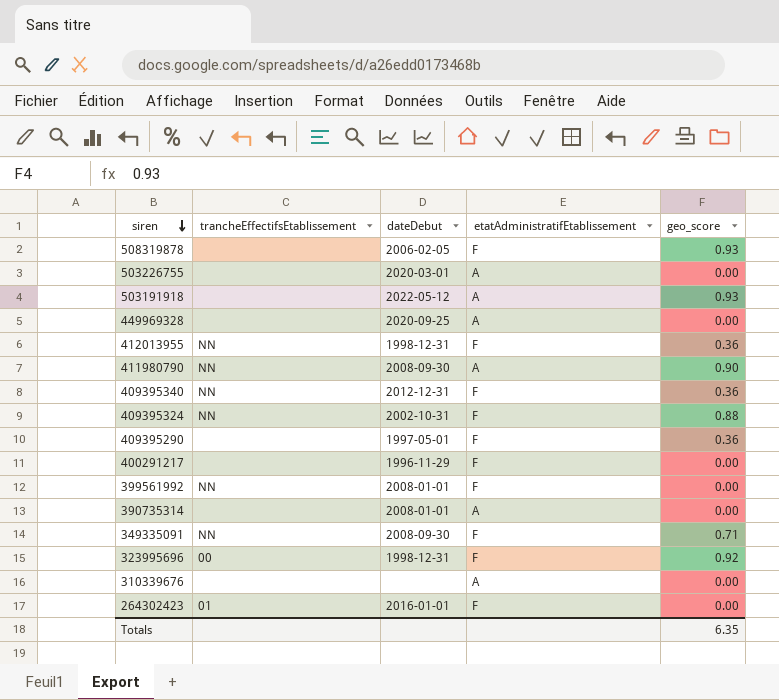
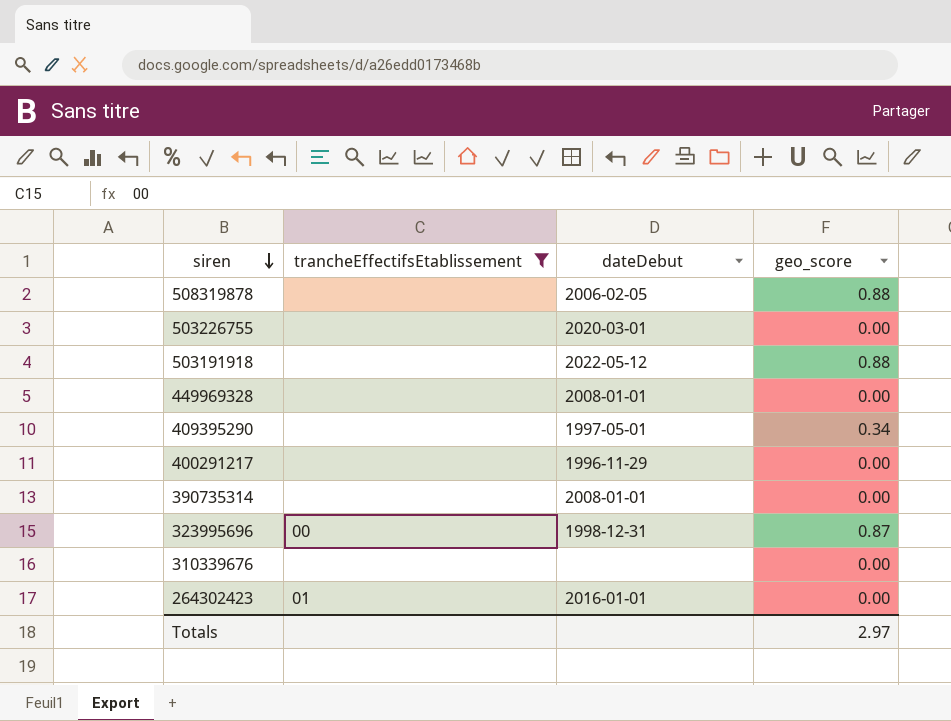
filter: none -> trancheEffectifsEtablissement != NN
column etatAdministratifEtablissement | position: 4 -> none
508319878 | geo_score: 0.93 -> 0.88
503191918 | geo_score: 0.93 -> 0.88
449969328 | dateDebut: 2020-09-25 -> 2008-01-01
409395290 | geo_score: 0.36 -> 0.34
323995696 | geo_score: 0.92 -> 0.87
Totals | geo_score: 6.35 -> 2.97

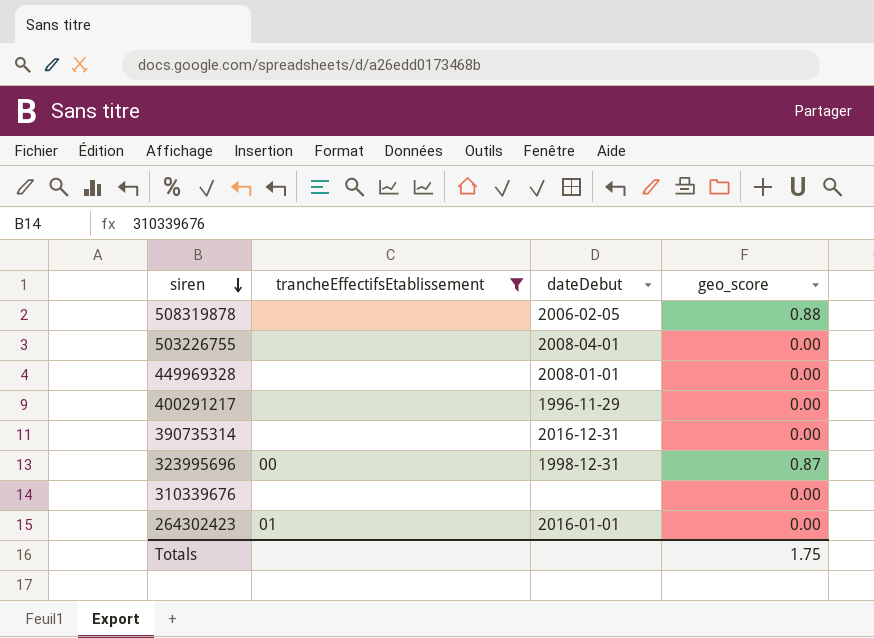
row 503191918: none | 2022-05-12 | 0.88 -> none
row 409395290: none | 1997-05-01 | 0.34 -> none
503226755 | dateDebut: 2020-03-01 -> 2008-04-01
390735314 | dateDebut: 2008-01-01 -> 2016-12-31
Totals | geo_score: 2.97 -> 1.75

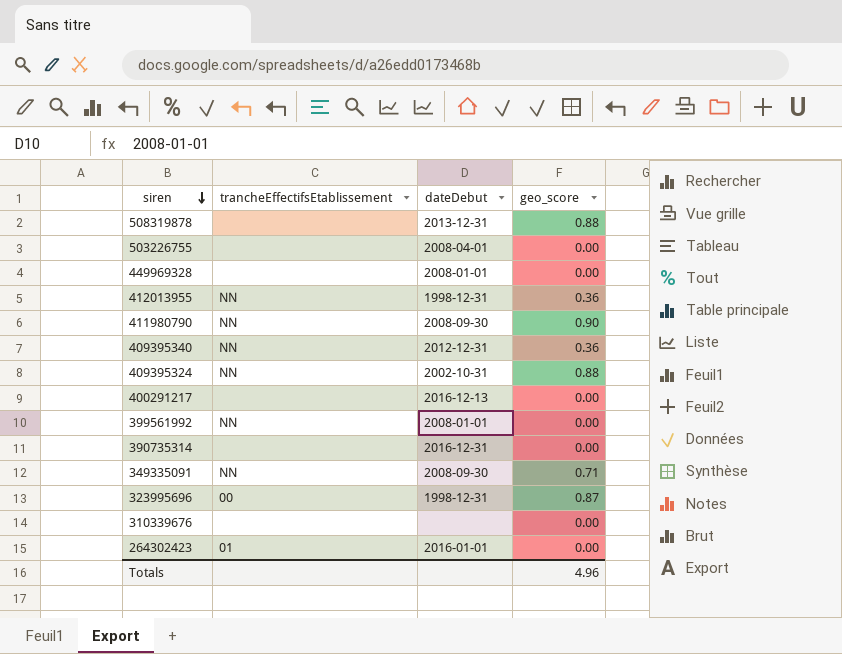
filter: trancheEffectifsEtablissement != NN -> none
508319878 | dateDebut: 2006-02-05 -> 2013-12-31
400291217 | dateDebut: 1996-11-29 -> 2016-12-13
Totals | geo_score: 1.75 -> 4.96

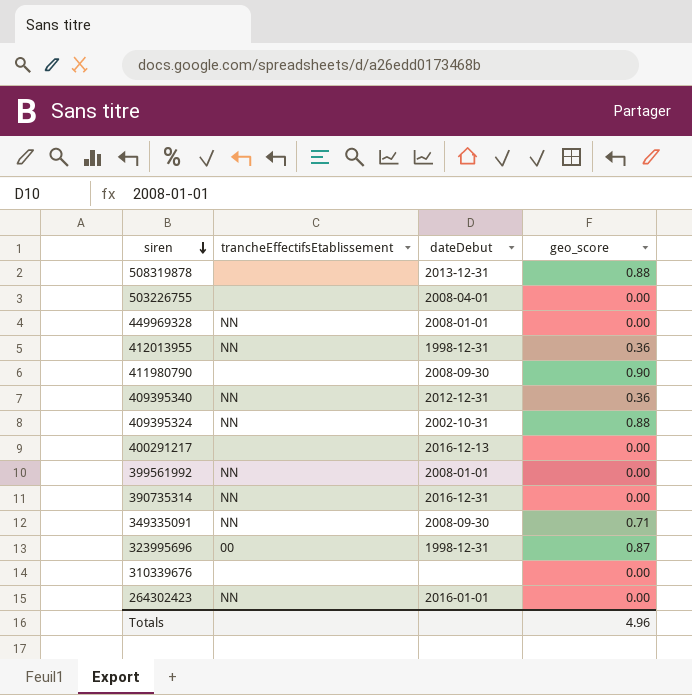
449969328 | trancheEffectifsEtablissement: none -> NN
411980790 | trancheEffectifsEtablissement: NN -> none
390735314 | trancheEffectifsEtablissement: none -> NN
264302423 | trancheEffectifsEtablissement: 01 -> NN

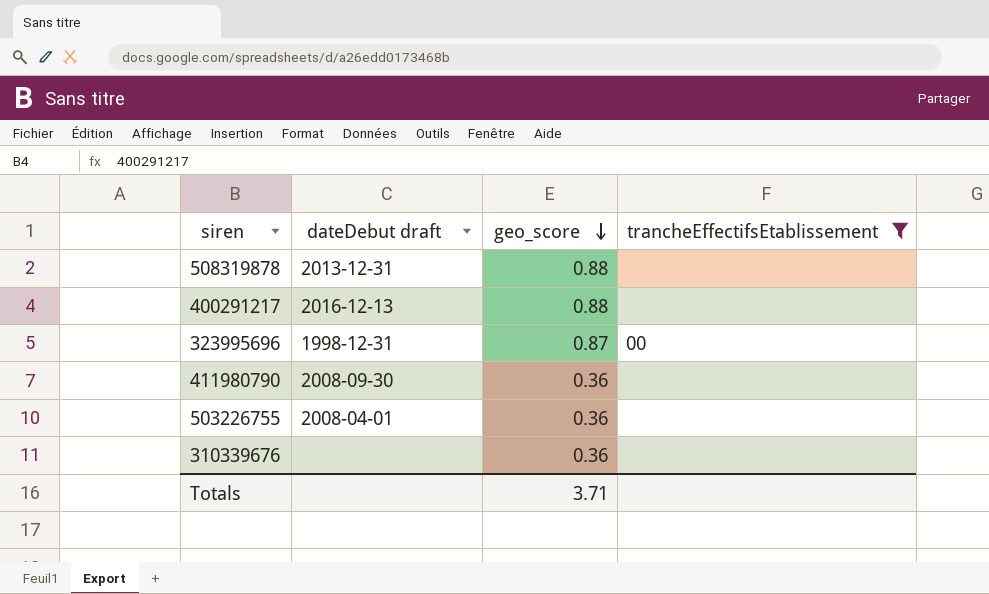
filter: none -> trancheEffectifsEtablissement != NN
row order: siren descending -> geo_score descending
column name: dateDebut -> dateDebut draft
column trancheEffectifsEtablissement | position: 2 -> 4
400291217 | geo_score: 0.00 -> 0.88
411980790 | geo_score: 0.90 -> 0.36
503226755 | geo_score: 0.00 -> 0.36
310339676 | geo_score: 0.00 -> 0.36
Totals | geo_score: 4.96 -> 3.71

